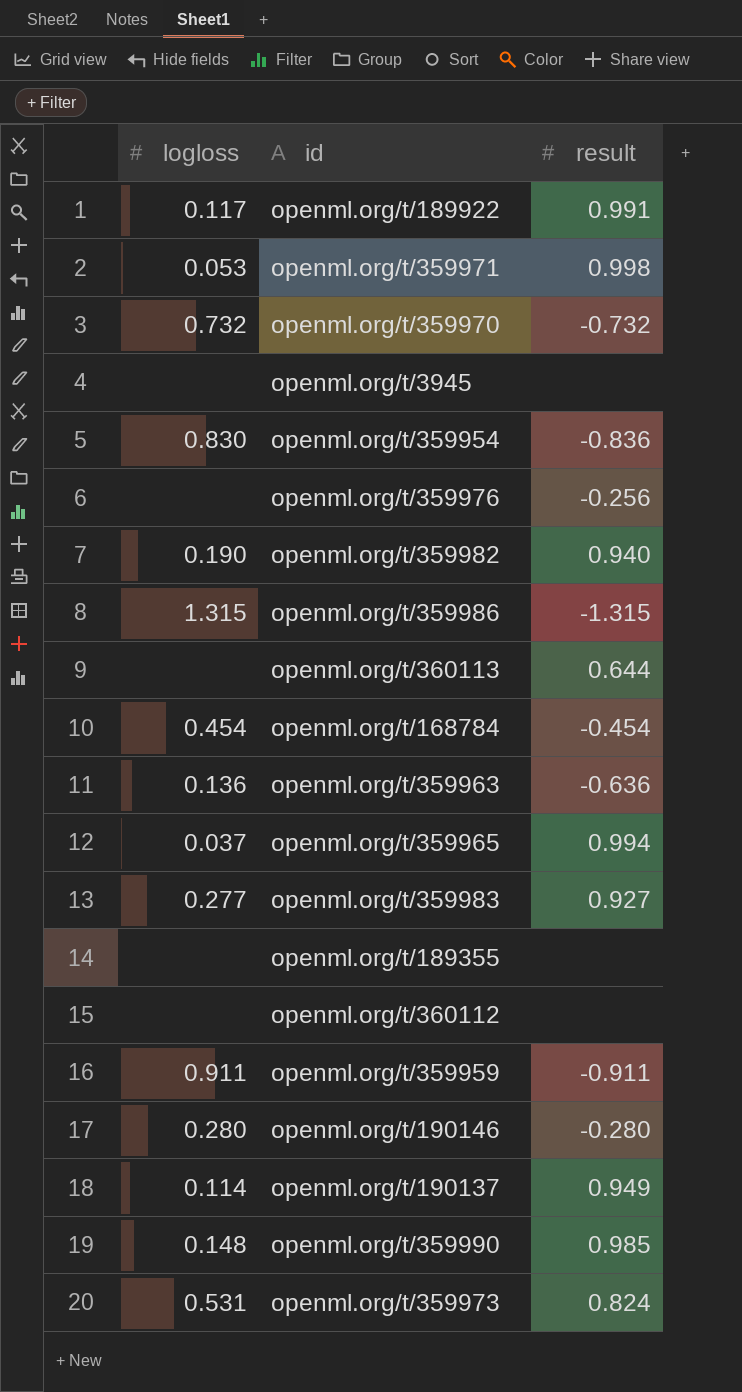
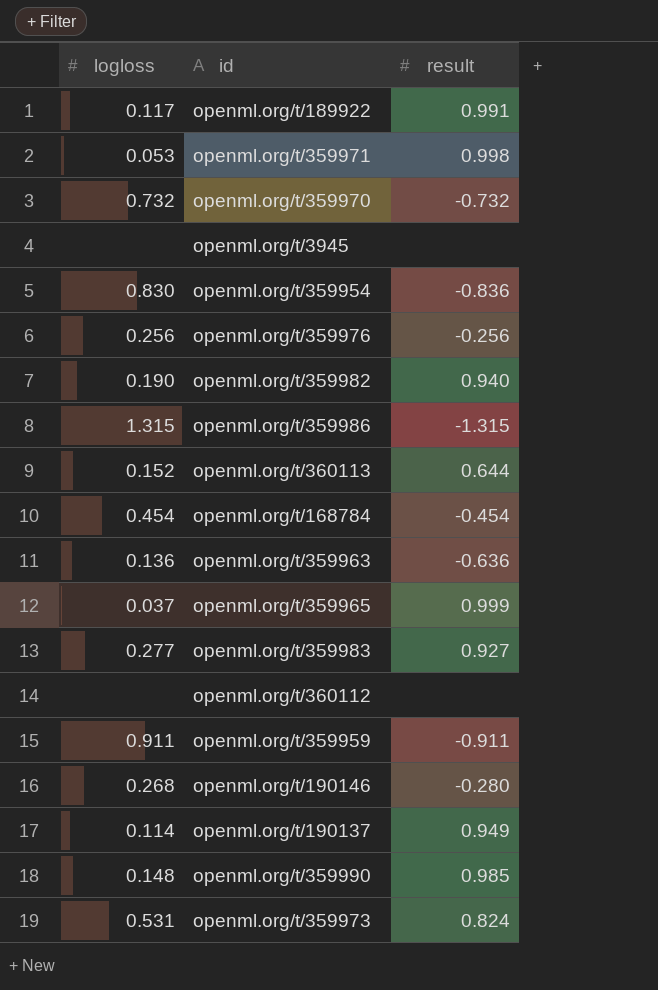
row openml.org/t/189355: none | none -> none
openml.org/t/359976 | logloss: none -> 0.256
openml.org/t/360113 | logloss: none -> 0.152
openml.org/t/359965 | result: 0.994 -> 0.999
openml.org/t/190146 | logloss: 0.280 -> 0.268

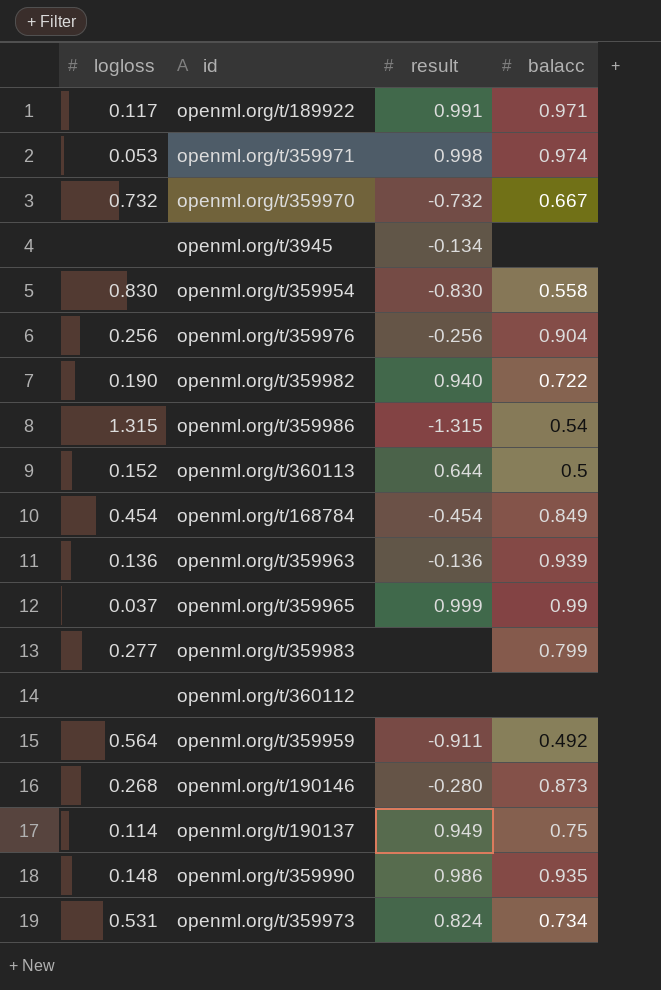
column balacc | position: none -> 4
openml.org/t/3945 | result: none -> -0.134
openml.org/t/359954 | result: -0.836 -> -0.830
openml.org/t/359963 | result: -0.636 -> -0.136
openml.org/t/359983 | result: 0.927 -> none
openml.org/t/359959 | logloss: 0.911 -> 0.564
openml.org/t/359990 | result: 0.985 -> 0.986

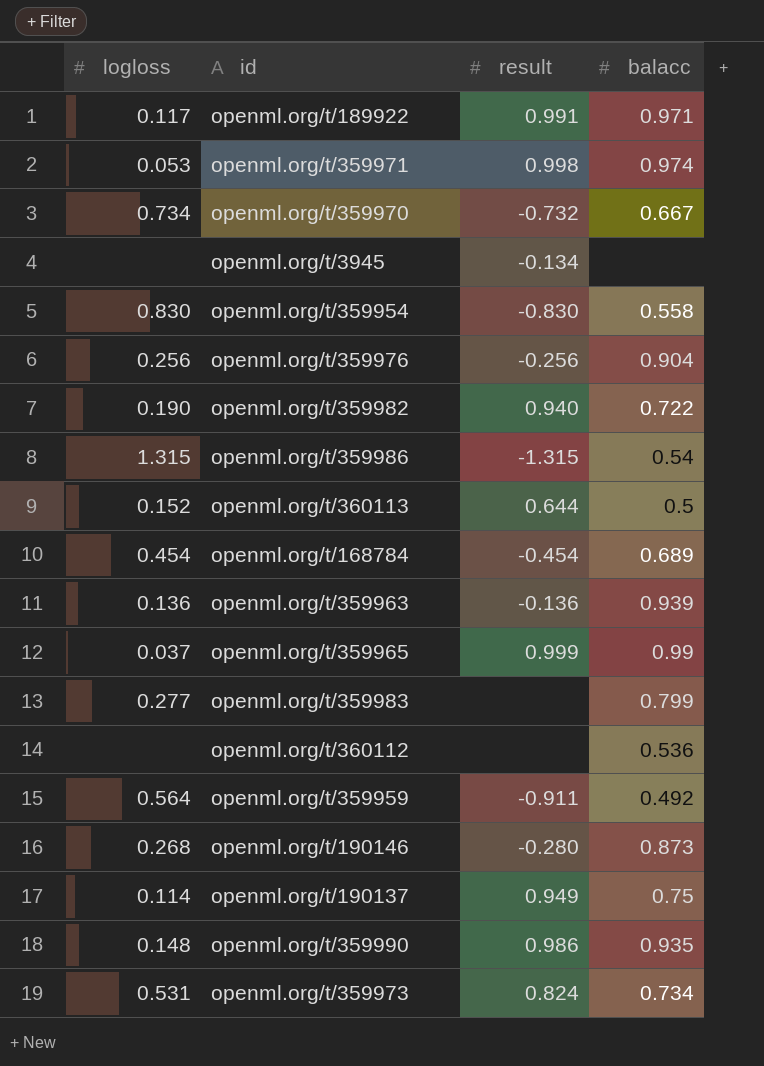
openml.org/t/359970 | logloss: 0.732 -> 0.734
openml.org/t/168784 | balacc: 0.849 -> 0.689
openml.org/t/360112 | balacc: none -> 0.536

